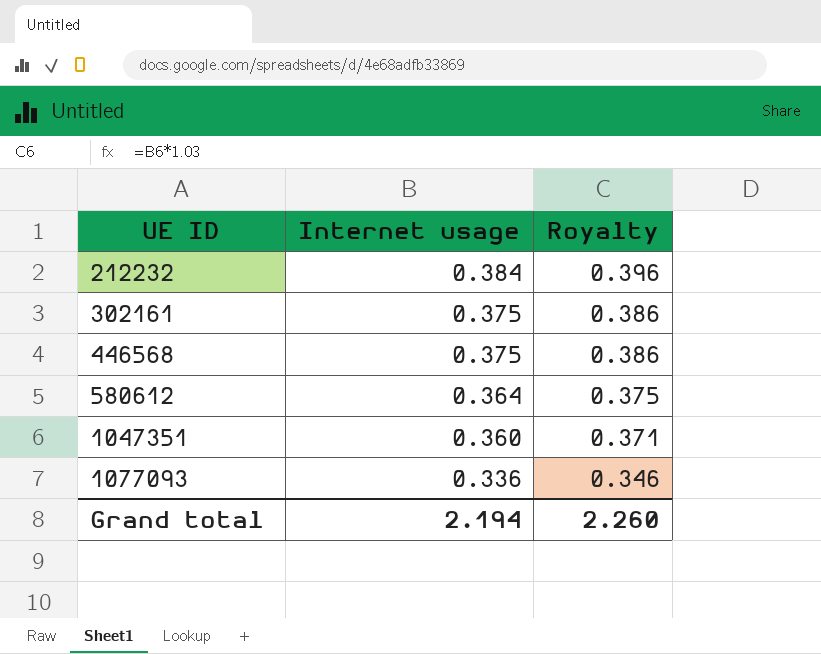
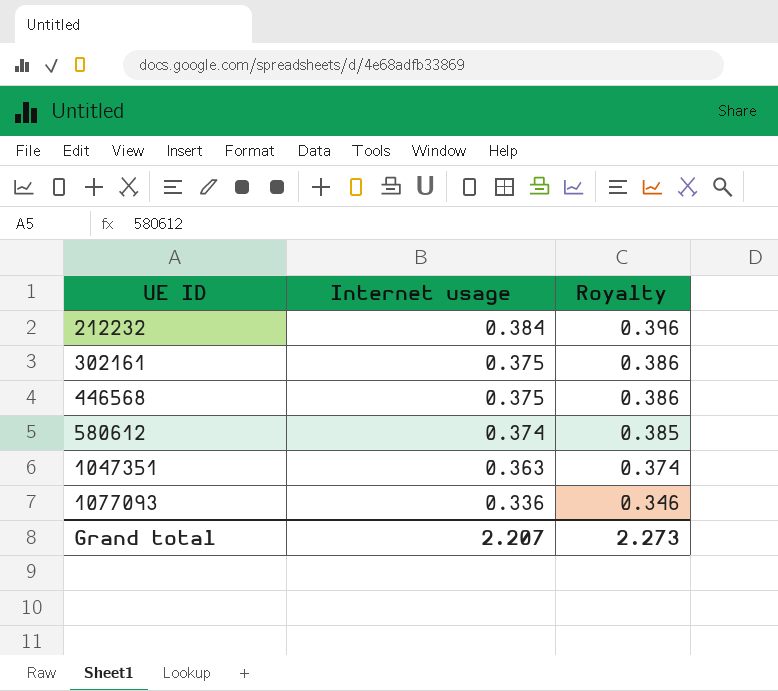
580612 | Internet usage: 0.364 -> 0.374
580612 | Royalty: 0.375 -> 0.385
1047351 | Internet usage: 0.360 -> 0.363
1047351 | Royalty: 0.371 -> 0.374
Grand total | Internet usage: 2.194 -> 2.207
Grand total | Royalty: 2.260 -> 2.273

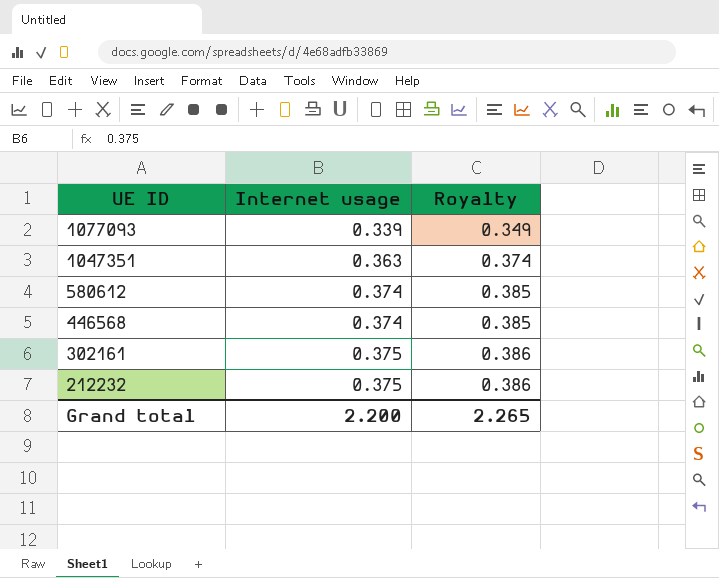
row order: UE ID ascending -> UE ID descending
1077093 | Internet usage: 0.336 -> 0.339
1077093 | Royalty: 0.346 -> 0.349
446568 | Internet usage: 0.375 -> 0.374
446568 | Royalty: 0.386 -> 0.385
212232 | Internet usage: 0.384 -> 0.375
212232 | Royalty: 0.396 -> 0.386
Grand total | Internet usage: 2.207 -> 2.200
Grand total | Royalty: 2.273 -> 2.265

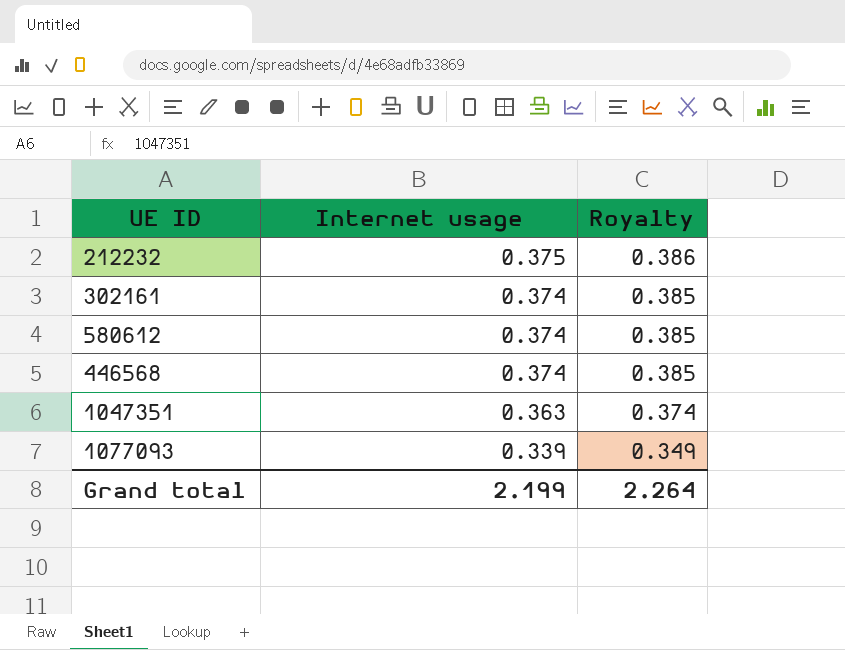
row order: UE ID descending -> Internet usage descending
302161 | Internet usage: 0.375 -> 0.374
302161 | Royalty: 0.386 -> 0.385
Grand total | Internet usage: 2.200 -> 2.199
Grand total | Royalty: 2.265 -> 2.264

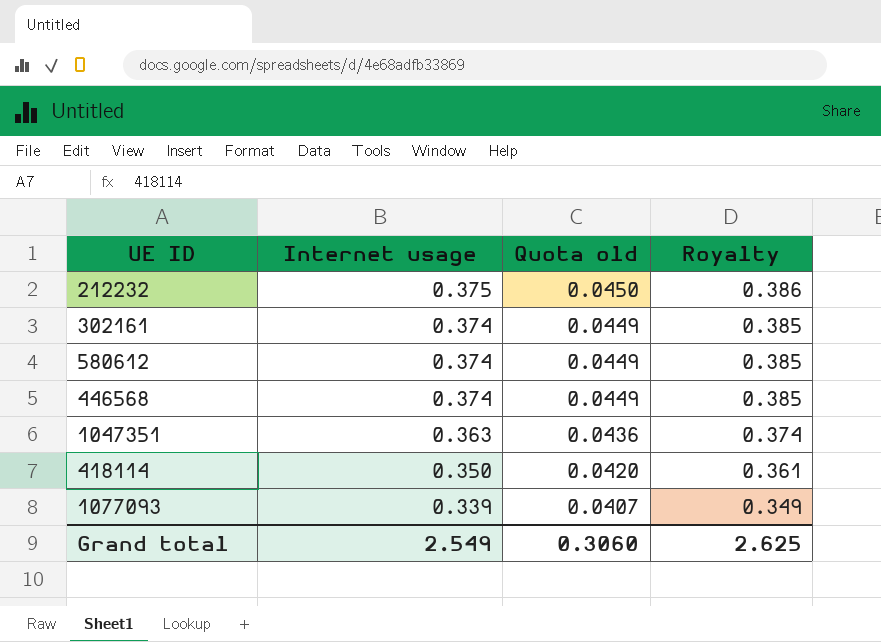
column Quota old | formula: none -> [Internet usage] * 0.12
row 418114: none -> 0.350 | 0.0420 | 0.361
Grand total | Internet usage: 2.199 -> 2.549
Grand total | Royalty: 2.264 -> 2.625

